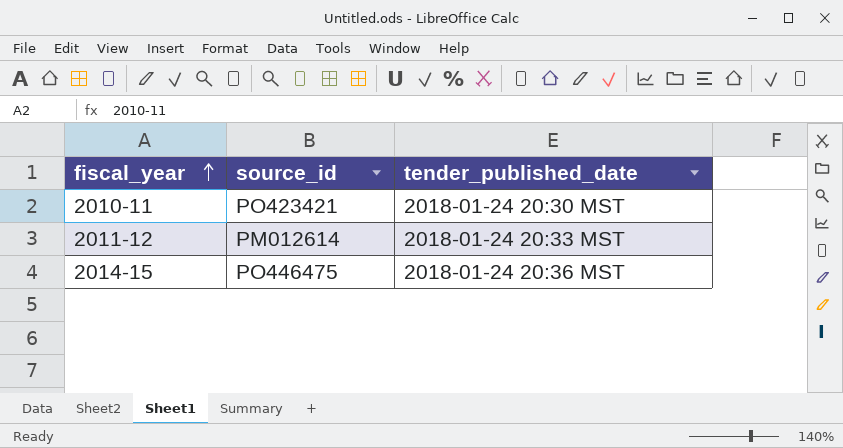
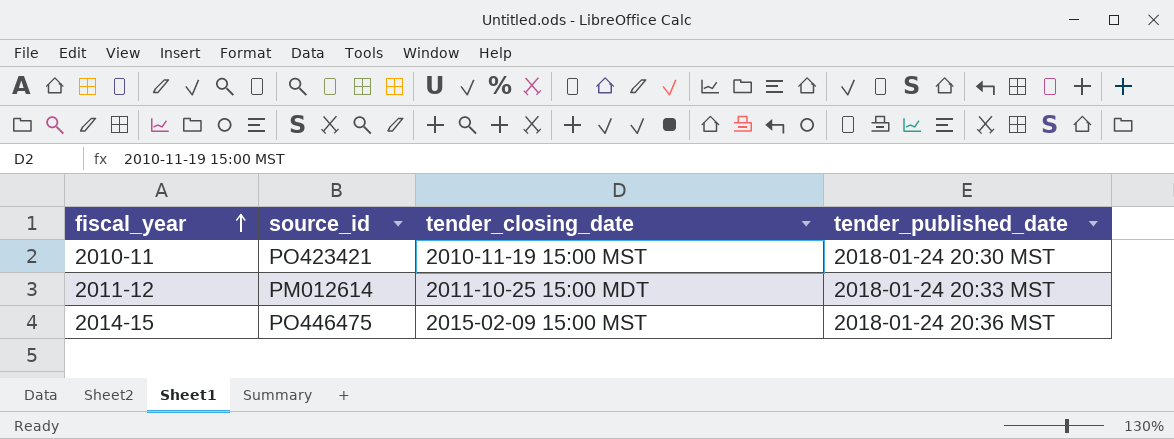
column tender_closing_date | position: none -> 3

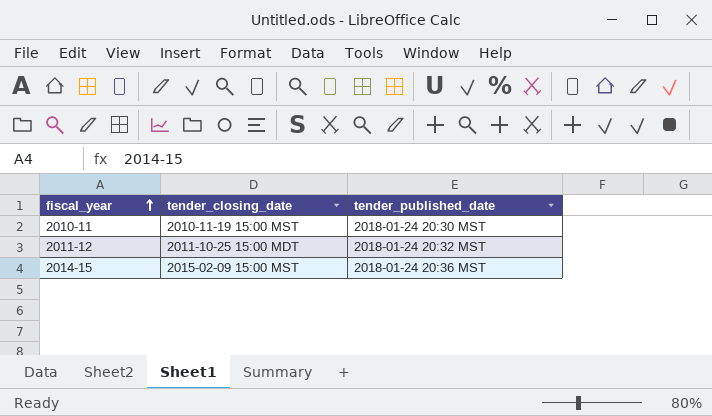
column source_id | position: 2 -> none
2011-12 | tender_published_date: 2018-01-24 20:33 MST -> 2018-01-24 20:32 MST

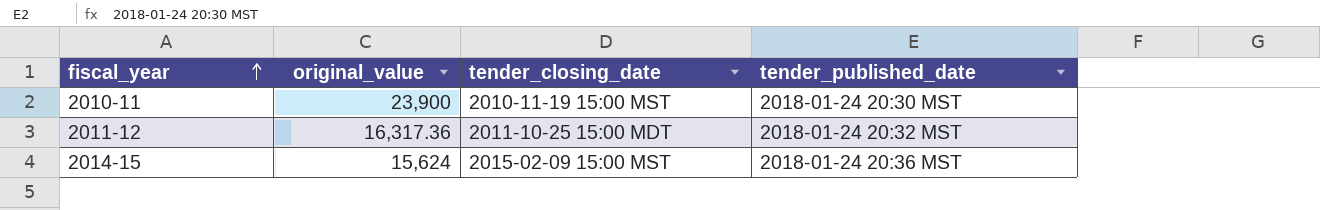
column original_value | position: none -> 2

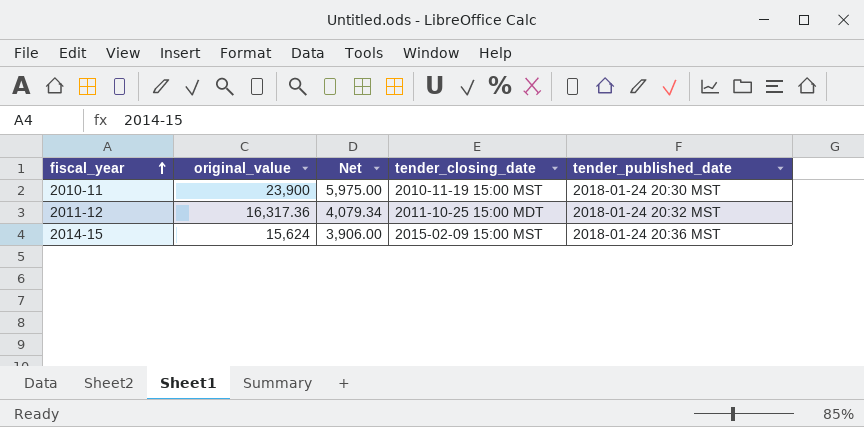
column Net | formula: none -> [original_value] * 0.25

